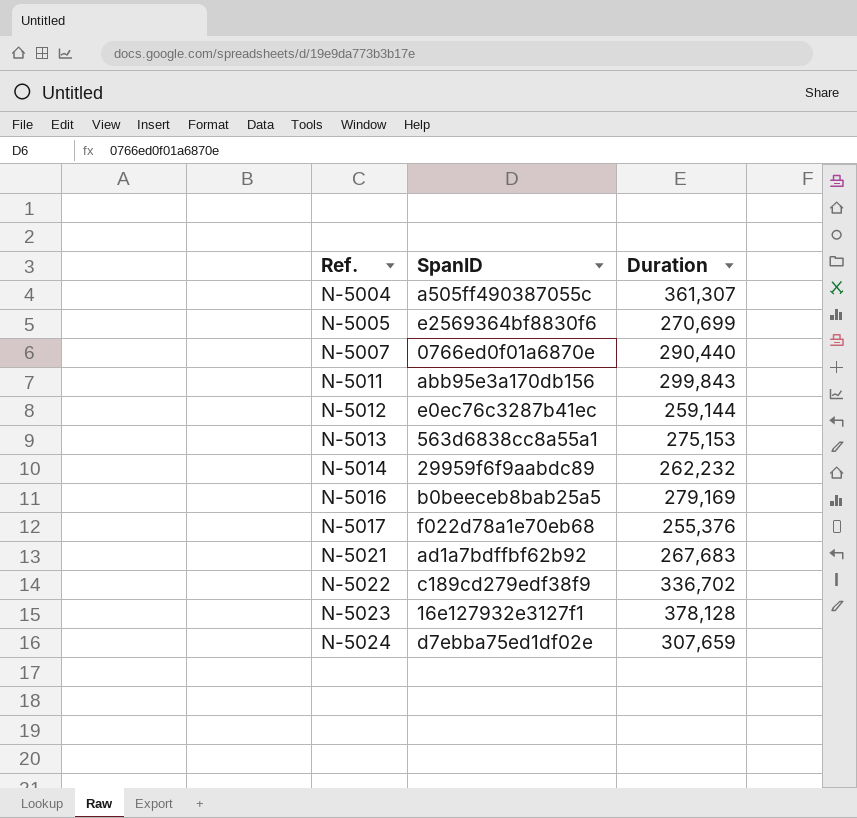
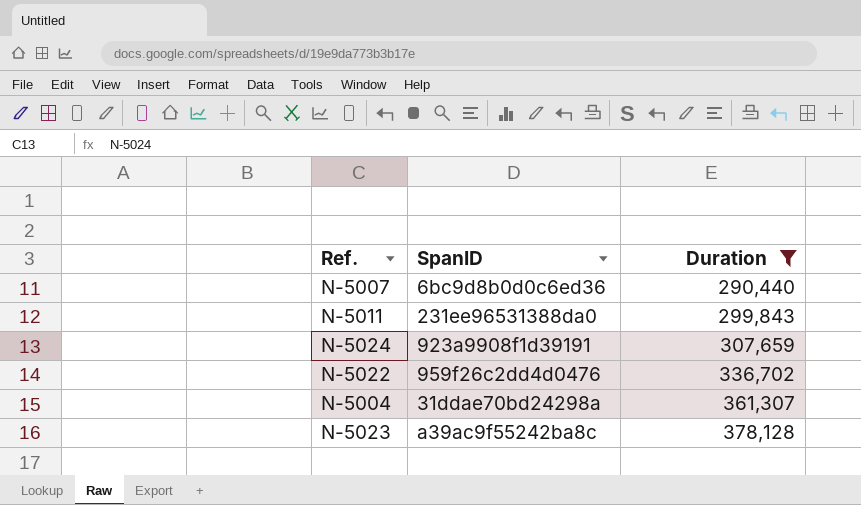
filter: none -> Duration >= 290,440
row order: Ref. ascending -> Duration ascending
N-5007 | SpanID: 0766ed0f01a6870e -> 6bc9d8b0d0c6ed36
N-5011 | SpanID: abb95e3a170db156 -> 231ee96531388da0
N-5024 | SpanID: d7ebba75ed1df02e -> 923a9908f1d39191
N-5022 | SpanID: c189cd279edf38f9 -> 959f26c2dd4d0476
N-5004 | SpanID: a505ff490387055c -> 31ddae70bd24298a
N-5023 | SpanID: 16e127932e3127f1 -> a39ac9f55242ba8c

